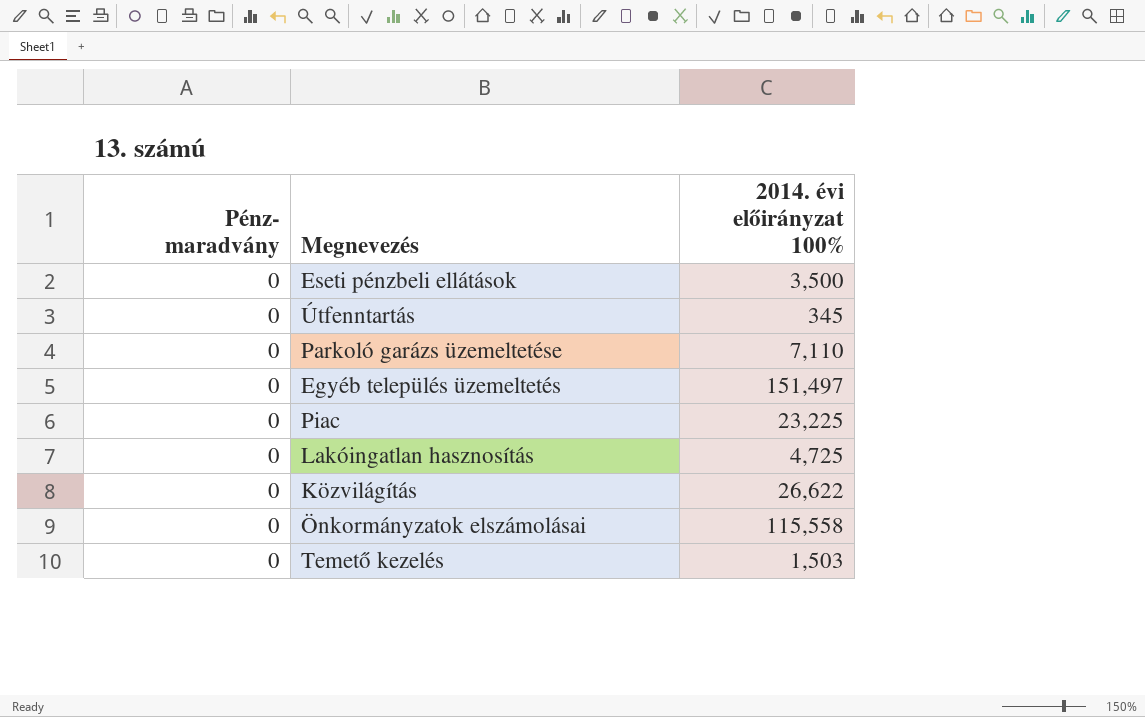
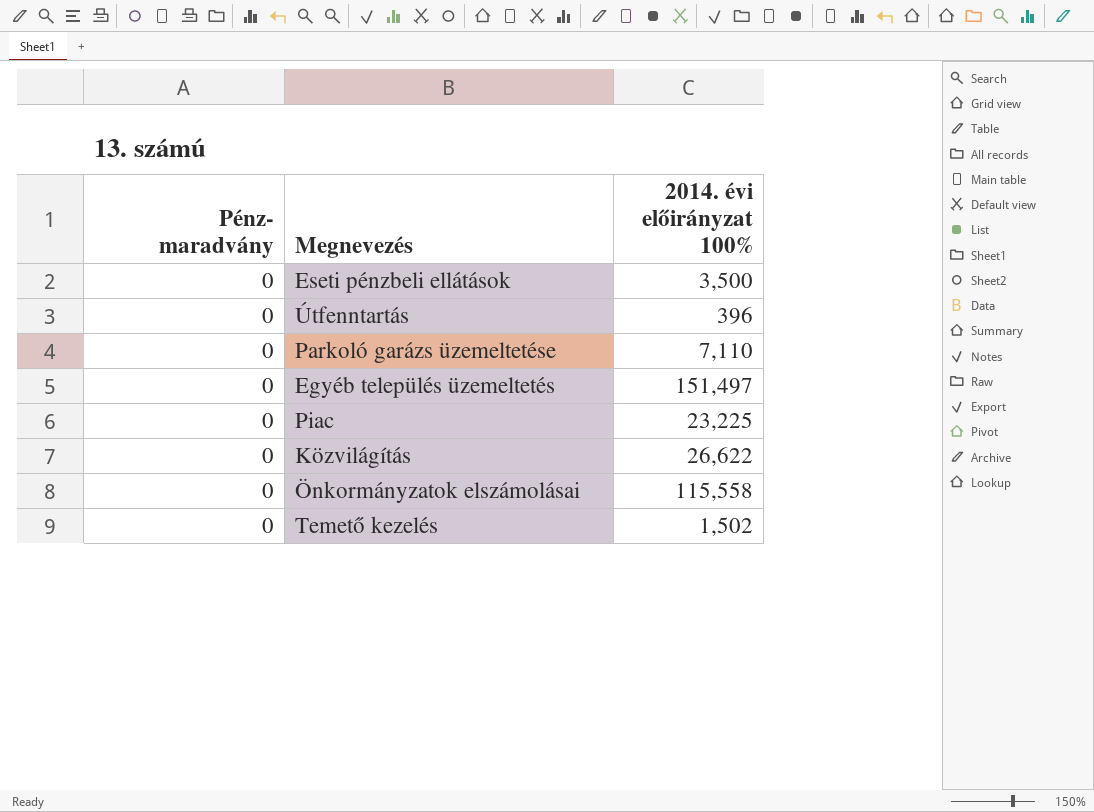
row Lakóingatlan hasznosítás: 0 | 4,725 -> none
Útfenntartás | 2014. évi előirányzat 100%: 345 -> 396
Temető kezelés | 2014. évi előirányzat 100%: 1,503 -> 1,502

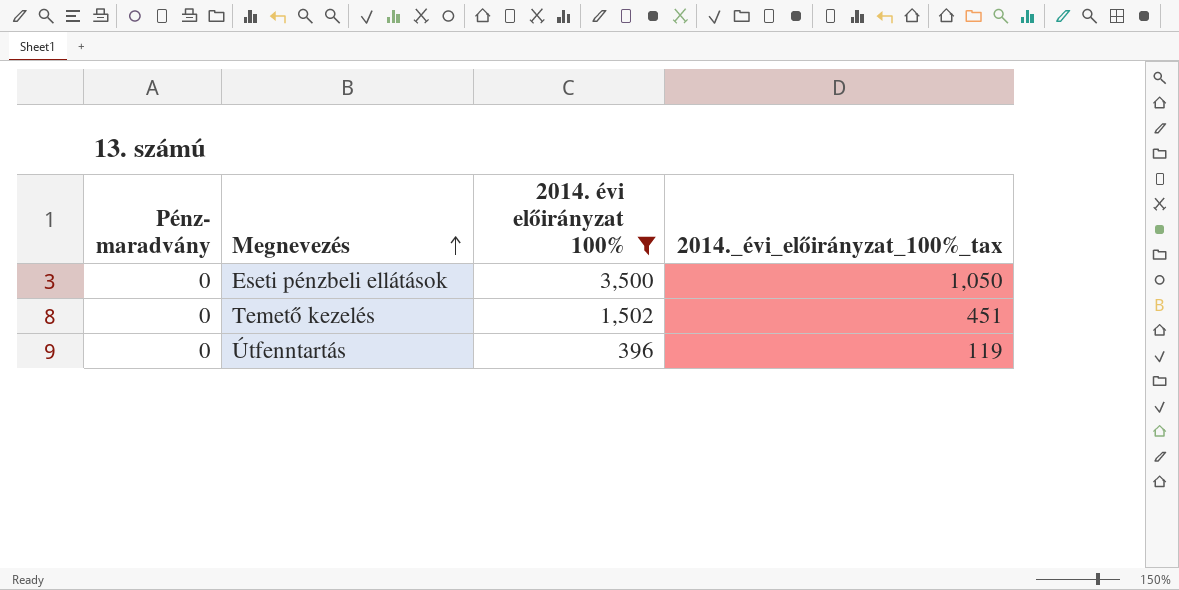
filter: none -> 2014. évi előirányzat 100% <= 3,500
row order: none -> Megnevezés ascending
column 2014._évi_előirányzat_100%_tax | formula: none -> [2014. évi előirányzat 100%] * 0.3

